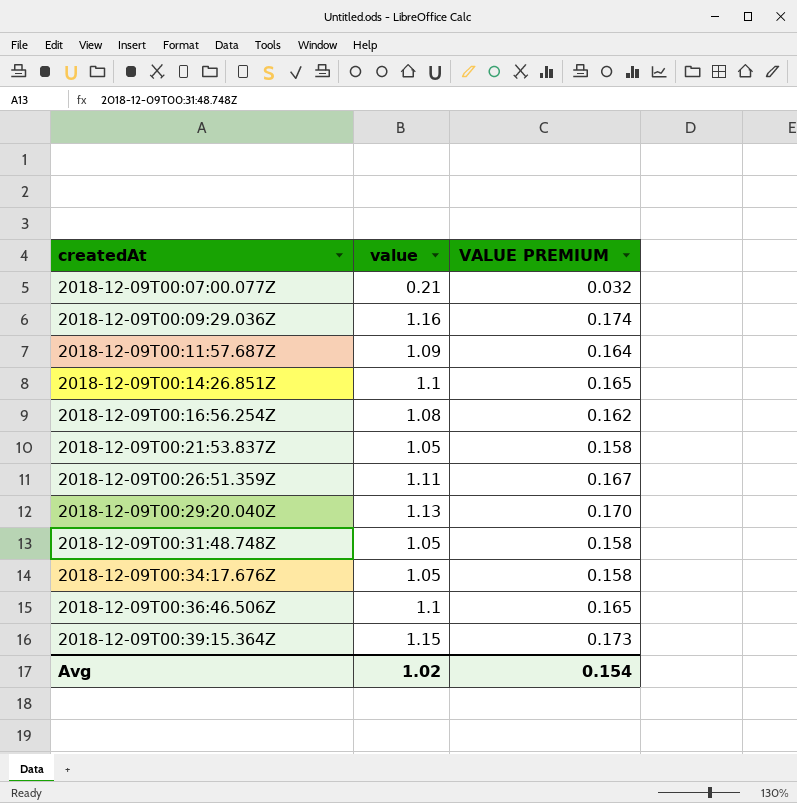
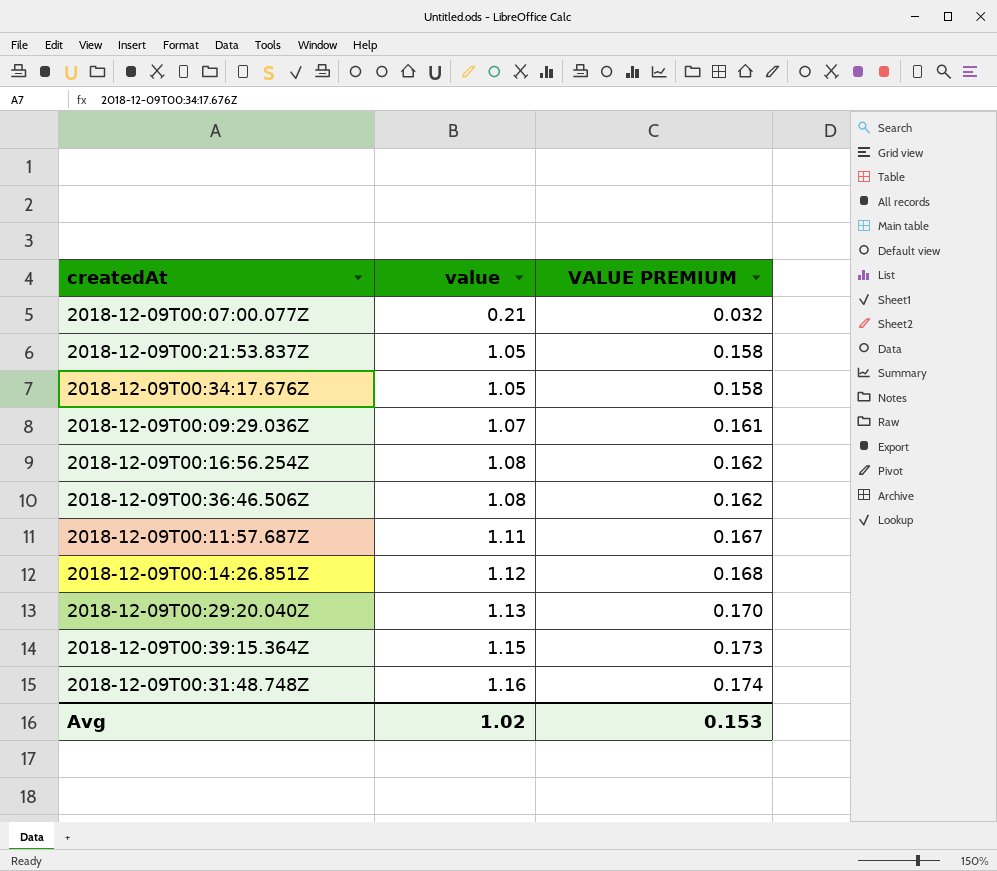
row order: createdAt ascending -> value ascending
row 2018-12-09T00:26:51.359Z: 1.11 | 0.167 -> none
2018-12-09T00:09:29.036Z | value: 1.16 -> 1.07
2018-12-09T00:09:29.036Z | VALUE PREMIUM: 0.174 -> 0.161
2018-12-09T00:36:46.506Z | value: 1.1 -> 1.08
2018-12-09T00:36:46.506Z | VALUE PREMIUM: 0.165 -> 0.162
2018-12-09T00:11:57.687Z | value: 1.09 -> 1.11
2018-12-09T00:11:57.687Z | VALUE PREMIUM: 0.164 -> 0.167
2018-12-09T00:14:26.851Z | value: 1.1 -> 1.12
2018-12-09T00:14:26.851Z | VALUE PREMIUM: 0.165 -> 0.168
2018-12-09T00:31:48.748Z | value: 1.05 -> 1.16
2018-12-09T00:31:48.748Z | VALUE PREMIUM: 0.158 -> 0.174
Avg | VALUE PREMIUM: 0.154 -> 0.153

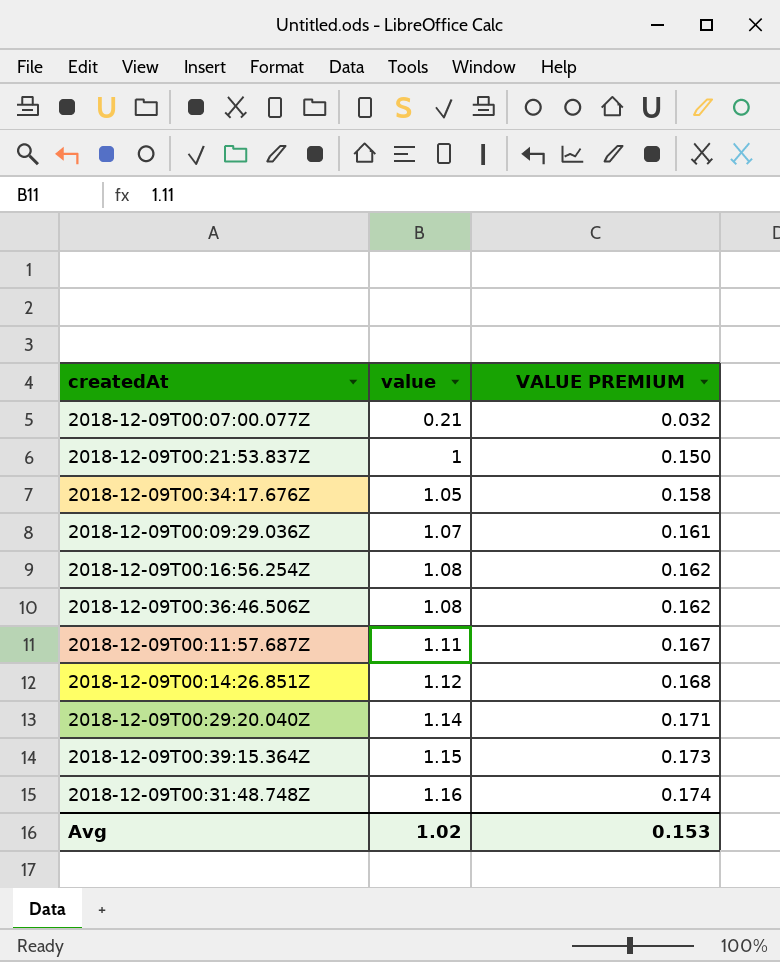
2018-12-09T00:21:53.837Z | value: 1.05 -> 1
2018-12-09T00:21:53.837Z | VALUE PREMIUM: 0.158 -> 0.150
2018-12-09T00:29:20.040Z | value: 1.13 -> 1.14
2018-12-09T00:29:20.040Z | VALUE PREMIUM: 0.170 -> 0.171

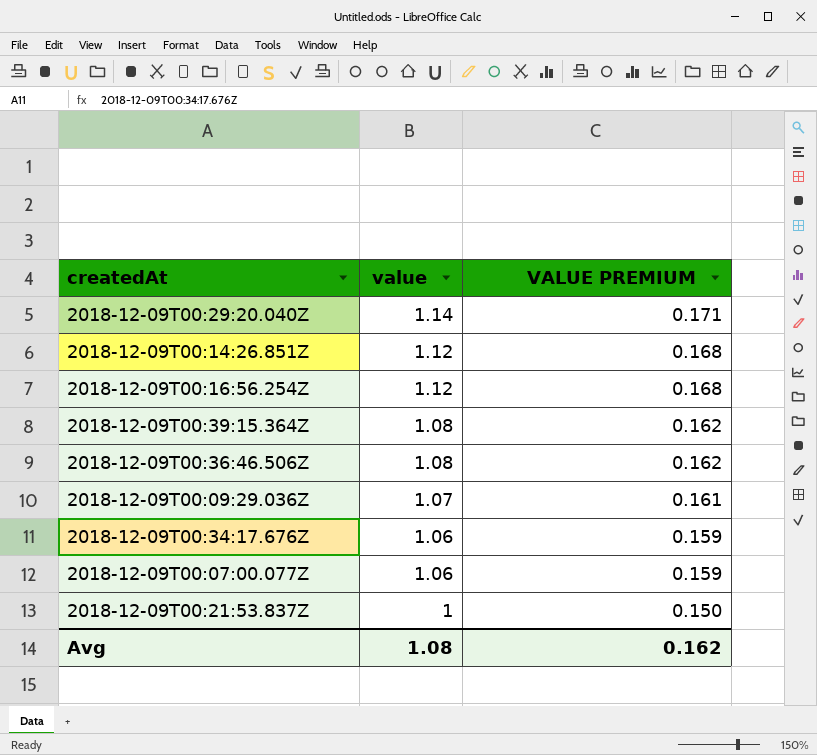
row order: value ascending -> value descending
row 2018-12-09T00:11:57.687Z: 1.11 | 0.167 -> none
row 2018-12-09T00:31:48.748Z: 1.16 | 0.174 -> none
2018-12-09T00:16:56.254Z | value: 1.08 -> 1.12
2018-12-09T00:16:56.254Z | VALUE PREMIUM: 0.162 -> 0.168
2018-12-09T00:39:15.364Z | value: 1.15 -> 1.08
2018-12-09T00:39:15.364Z | VALUE PREMIUM: 0.173 -> 0.162
2018-12-09T00:34:17.676Z | value: 1.05 -> 1.06
2018-12-09T00:34:17.676Z | VALUE PREMIUM: 0.158 -> 0.159
2018-12-09T00:07:00.077Z | value: 0.21 -> 1.06
2018-12-09T00:07:00.077Z | VALUE PREMIUM: 0.032 -> 0.159
Avg | value: 1.02 -> 1.08
Avg | VALUE PREMIUM: 0.153 -> 0.162

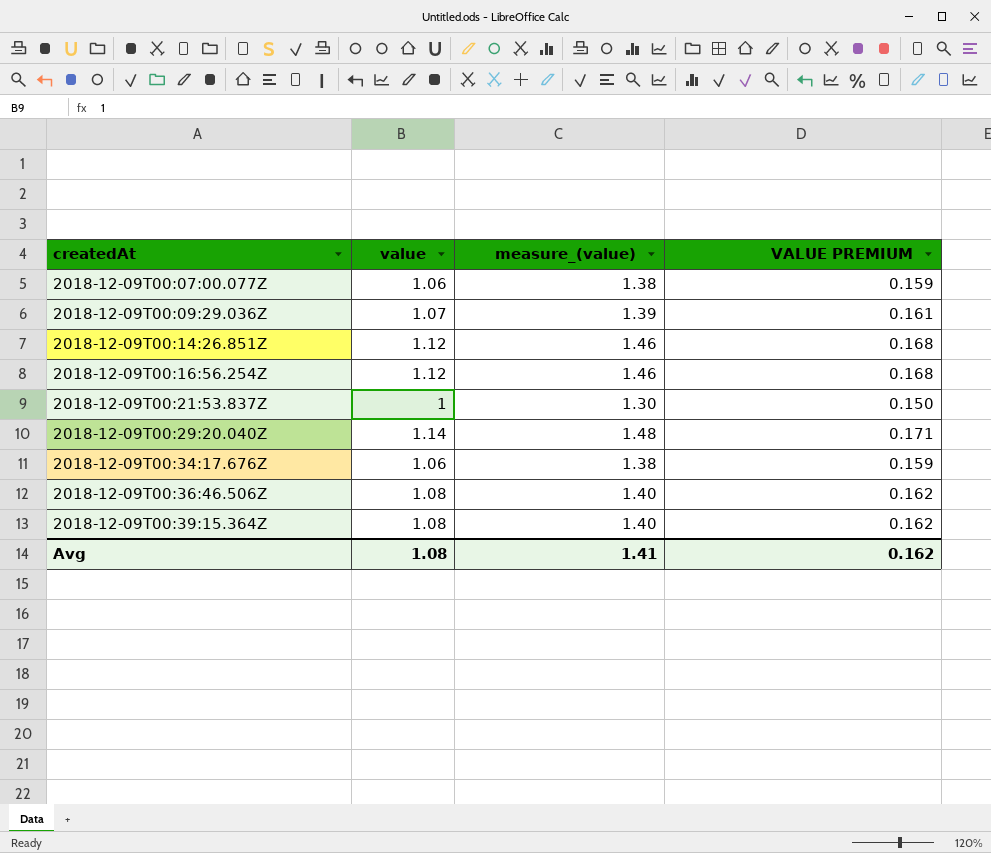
row order: value descending -> createdAt ascending
column measure_(value) | formula: none -> [value] * 1.3

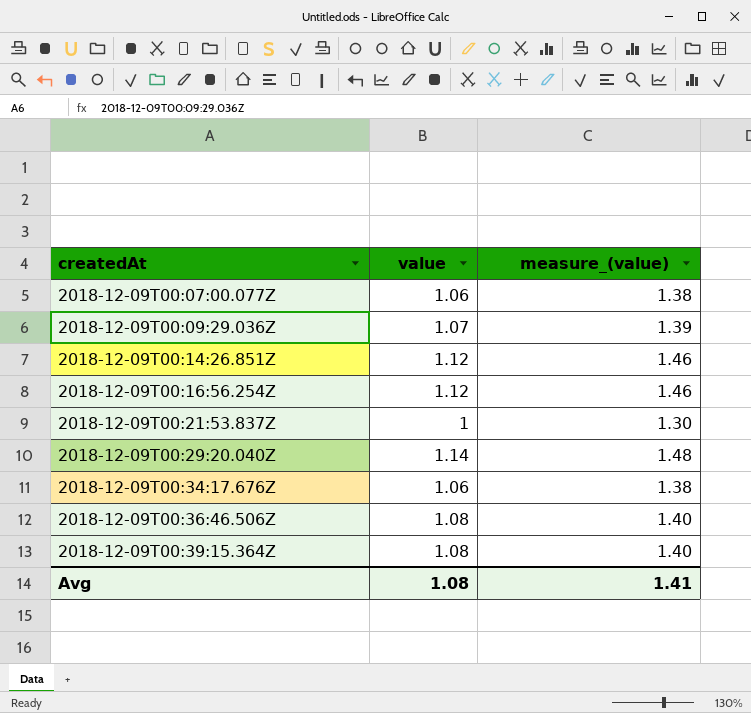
column VALUE PREMIUM | formula: [value] * 0.15 -> none

